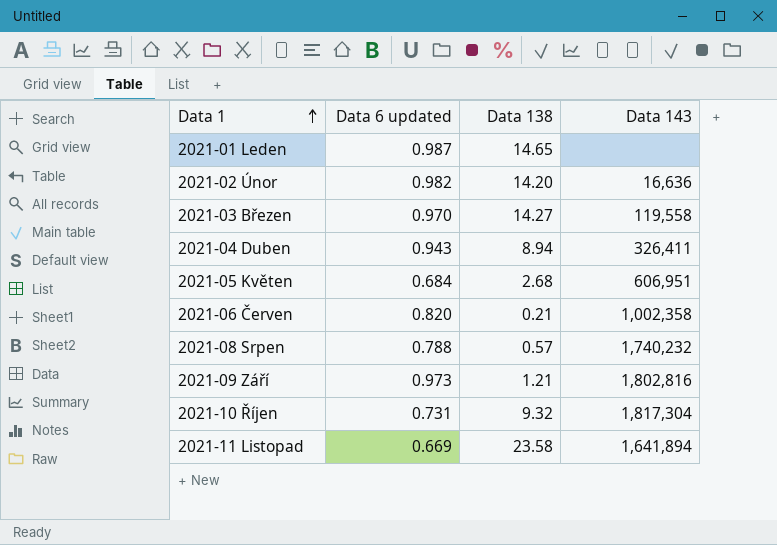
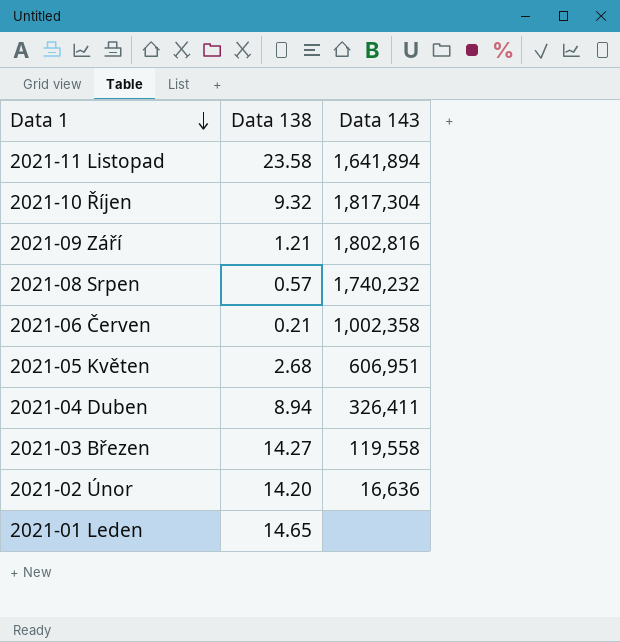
row order: Data 1 ascending -> Data 1 descending
column Data 6 updated | position: 2 -> none

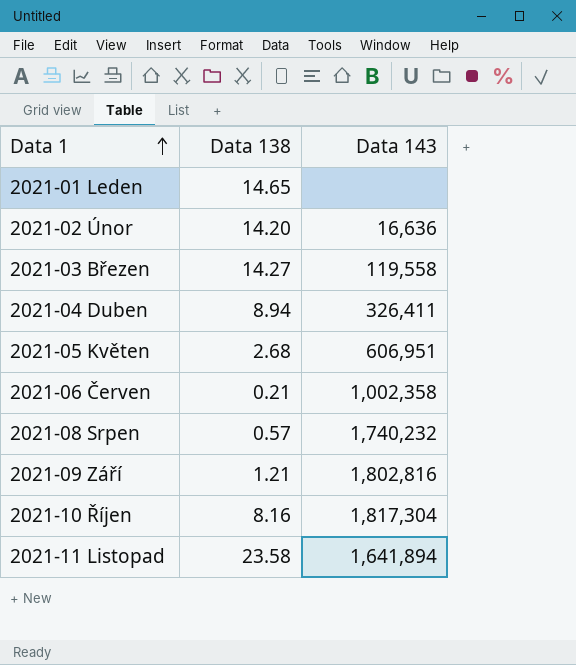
row order: Data 1 descending -> Data 1 ascending
2021-10 Říjen | Data 138: 9.32 -> 8.16

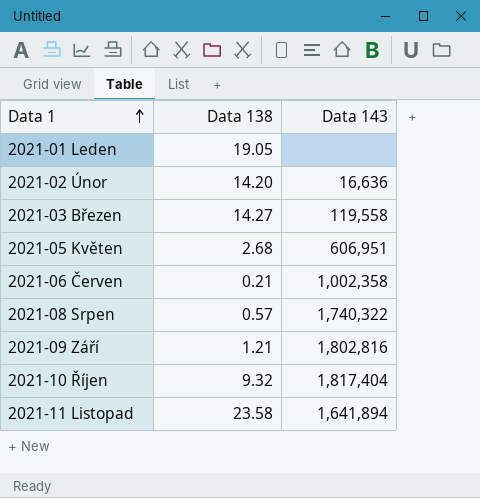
row 2021-04 Duben: 8.94 | 326,411 -> none
2021-01 Leden | Data 138: 14.65 -> 19.05
2021-08 Srpen | Data 143: 1,740,232 -> 1,740,322
2021-10 Říjen | Data 138: 8.16 -> 9.32
2021-10 Říjen | Data 143: 1,817,304 -> 1,817,404

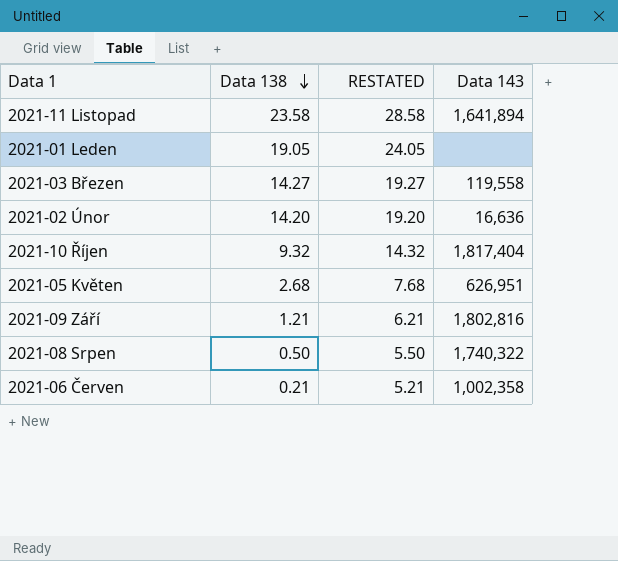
row order: Data 1 ascending -> Data 138 descending
column RESTATED | formula: none -> [Data 138] + 5
2021-05 Květen | Data 143: 606,951 -> 626,951
2021-08 Srpen | Data 138: 0.57 -> 0.50

